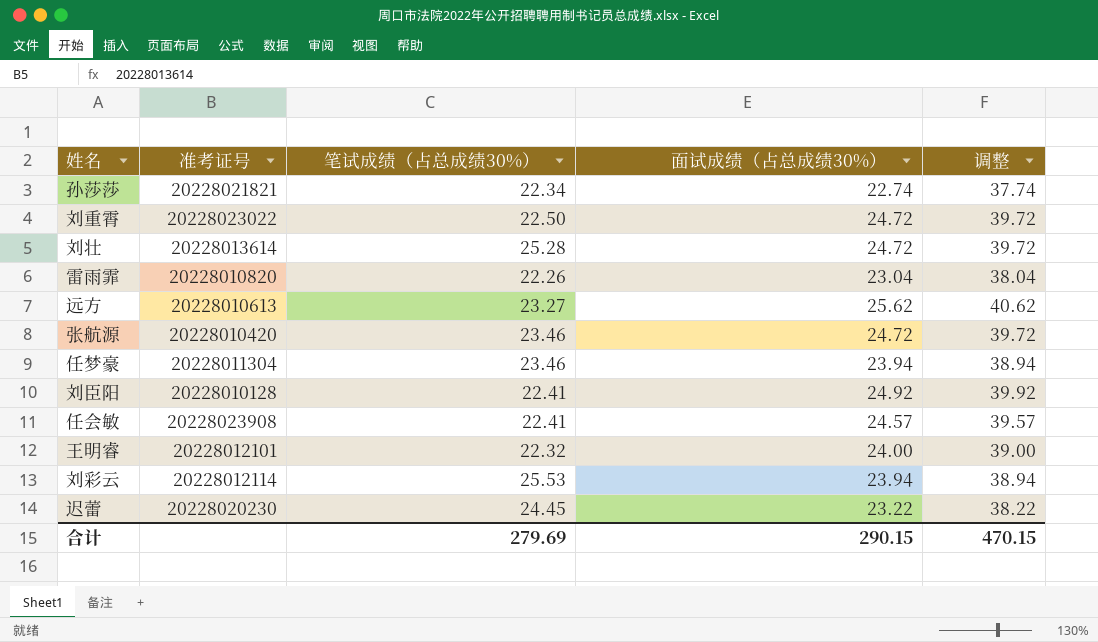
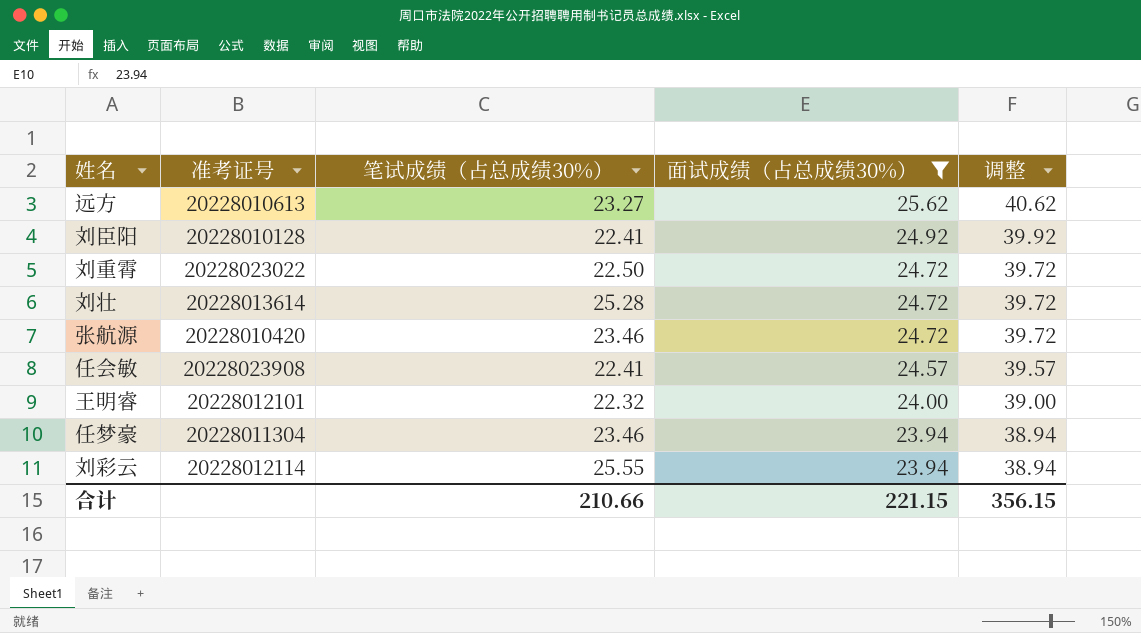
filter: none -> 面试成绩（占总成绩30%） >= 23.94
row order: none -> 面试成绩（占总成绩30%） descending
刘彩云 | 笔试成绩（占总成绩30%）: 25.53 -> 25.55
合计 | 笔试成绩（占总成绩30%）: 279.69 -> 210.66
合计 | 面试成绩（占总成绩30%）: 290.15 -> 221.15
合计 | 调整: 470.15 -> 356.15

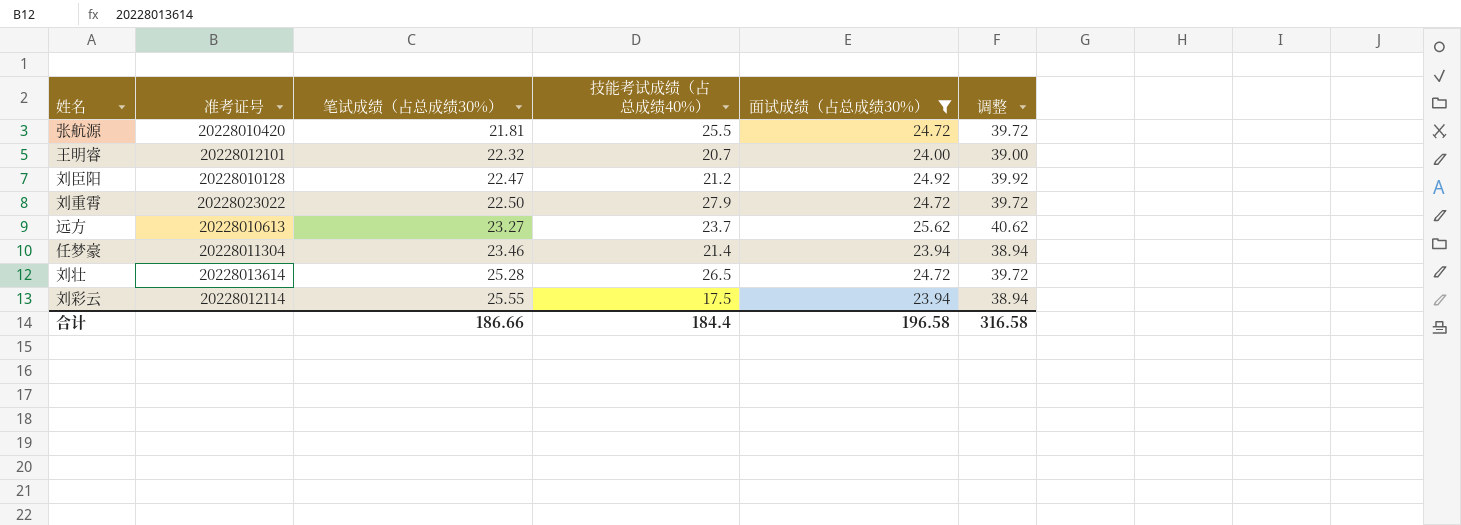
row order: 面试成绩（占总成绩30%） descending -> 笔试成绩（占总成绩30%） ascending
column 技能考试成绩（占总成绩40%） | position: none -> 4
row 任会敏: 20228023908 | 22.41 | 24.57 | 39.57 -> none
张航源 | 笔试成绩（占总成绩30%）: 23.46 -> 21.81
刘臣阳 | 笔试成绩（占总成绩30%）: 22.41 -> 22.47
合计 | 笔试成绩（占总成绩30%）: 210.66 -> 186.66
合计 | 面试成绩（占总成绩30%）: 221.15 -> 196.58
合计 | 调整: 356.15 -> 316.58

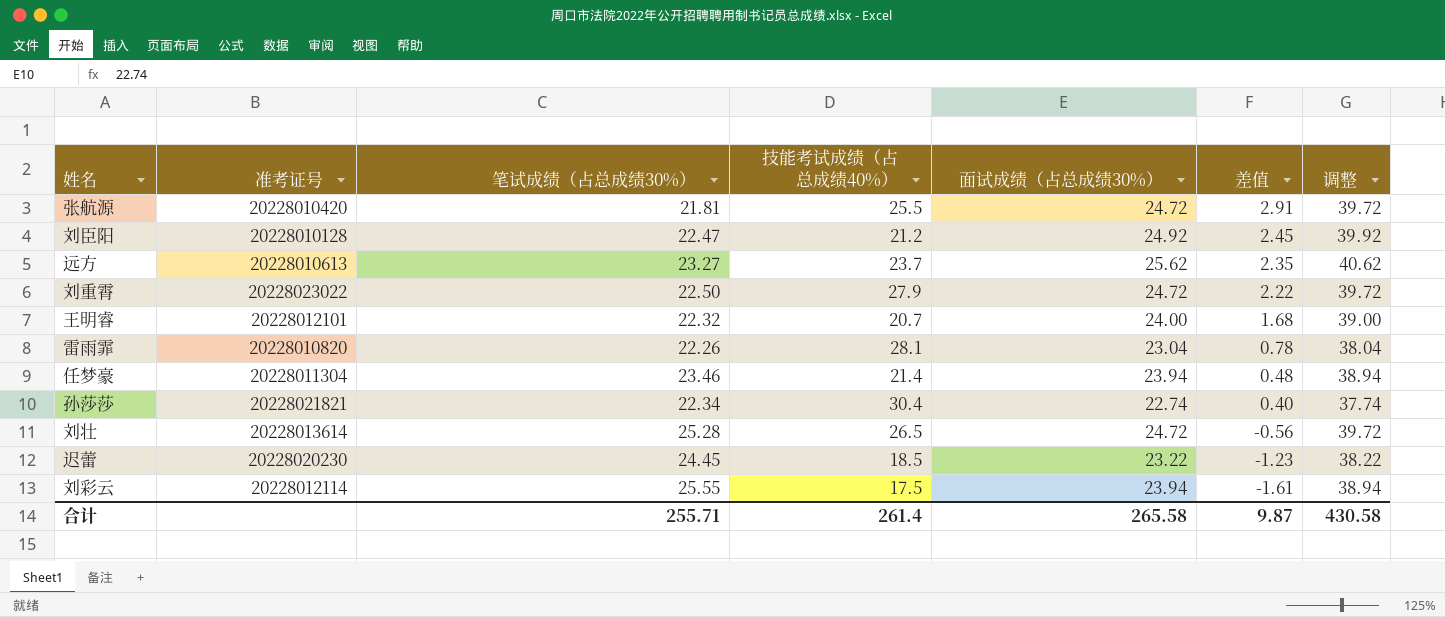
filter: 面试成绩（占总成绩30%） >= 23.94 -> none
row order: 笔试成绩（占总成绩30%） ascending -> 差值 descending
column 差值 | formula: none -> [面试成绩（占总成绩30%）] - [笔试成绩（占总成绩30%）]
合计 | 笔试成绩（占总成绩30%）: 186.66 -> 255.71
合计 | 技能考试成绩（占总成绩40%）: 184.4 -> 261.4
合计 | 面试成绩（占总成绩30%）: 196.58 -> 265.58
合计 | 调整: 316.58 -> 430.58

